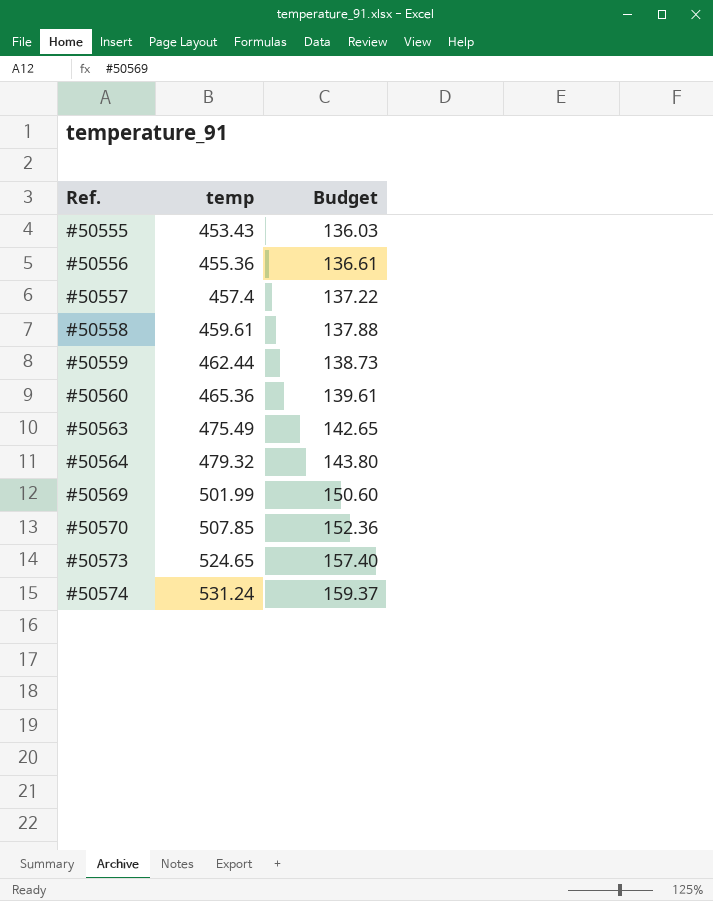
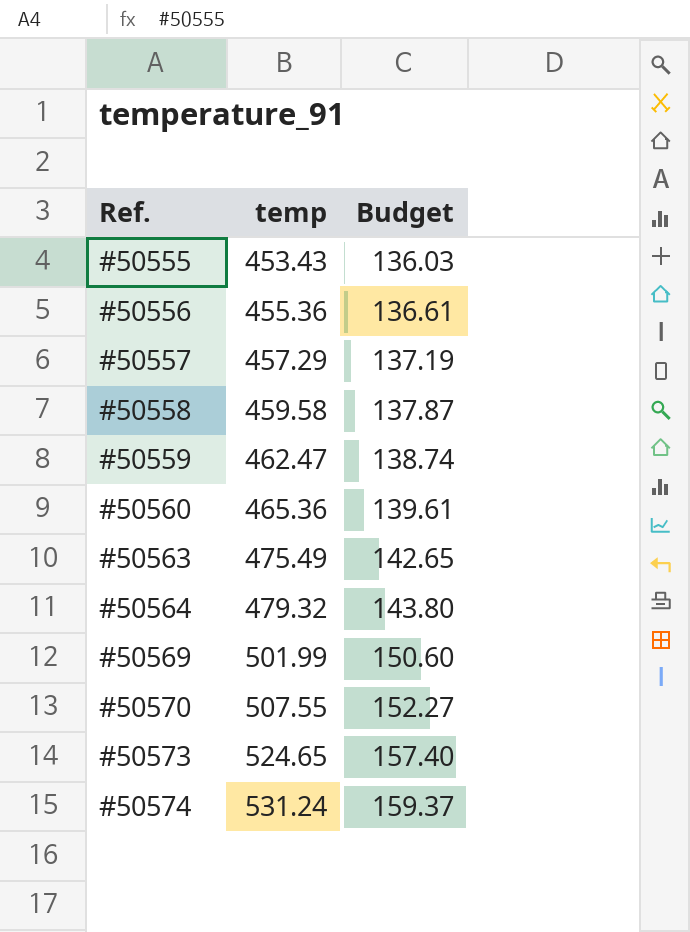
#50557 | temp: 457.4 -> 457.29
#50557 | Budget: 137.22 -> 137.19
#50558 | temp: 459.61 -> 459.58
#50558 | Budget: 137.88 -> 137.87
#50559 | temp: 462.44 -> 462.47
#50559 | Budget: 138.73 -> 138.74
#50570 | temp: 507.85 -> 507.55
#50570 | Budget: 152.36 -> 152.27

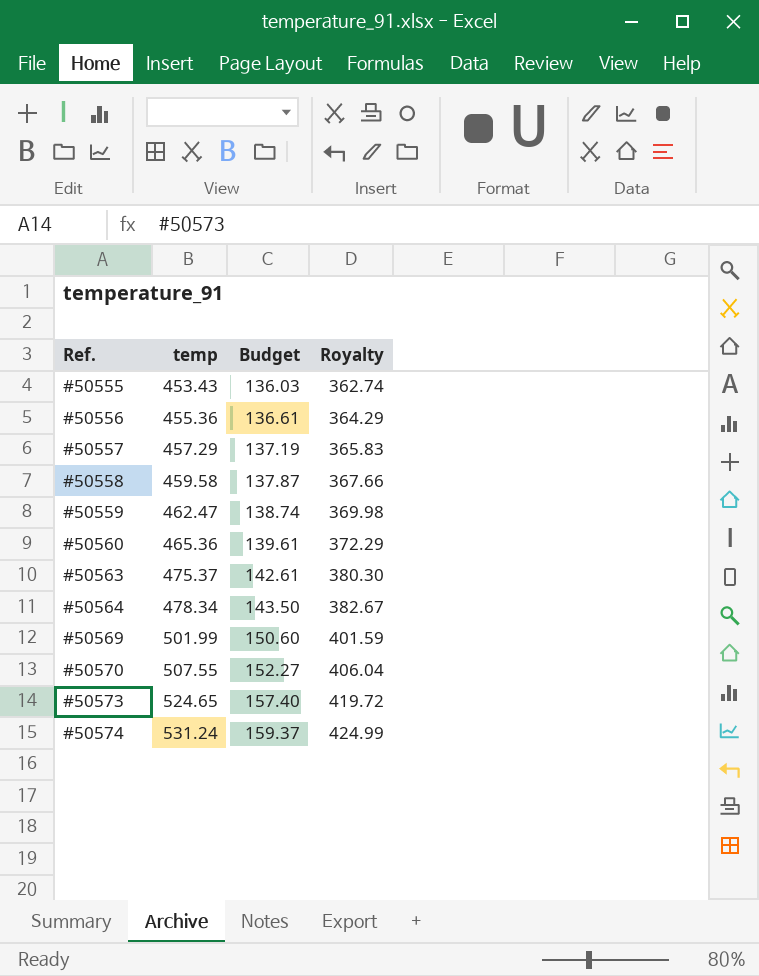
column Royalty | formula: none -> [temp] * 0.8
#50563 | temp: 475.49 -> 475.37
#50563 | Budget: 142.65 -> 142.61
#50564 | temp: 479.32 -> 478.34
#50564 | Budget: 143.80 -> 143.50

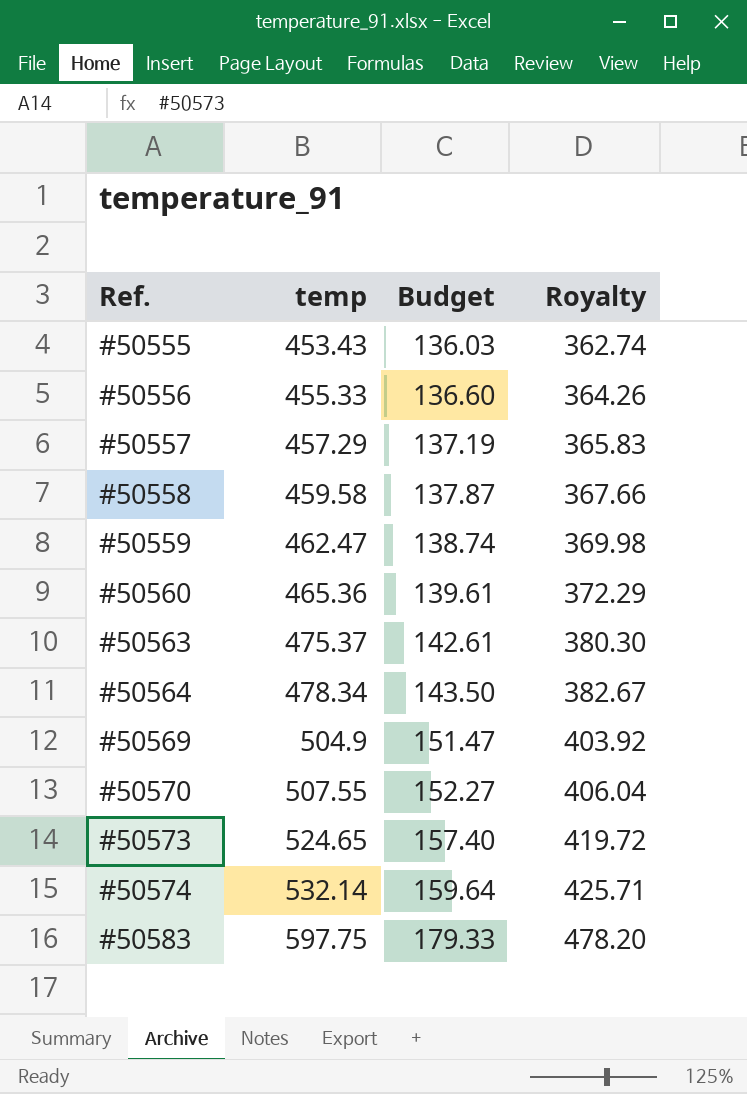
#50556 | temp: 455.36 -> 455.33
#50556 | Budget: 136.61 -> 136.60
#50556 | Royalty: 364.29 -> 364.26
#50569 | temp: 501.99 -> 504.9
#50569 | Budget: 150.60 -> 151.47
#50569 | Royalty: 401.59 -> 403.92
#50574 | temp: 531.24 -> 532.14
#50574 | Budget: 159.37 -> 159.64
#50574 | Royalty: 424.99 -> 425.71
row #50583: none -> 597.75 | 179.33 | 478.20

